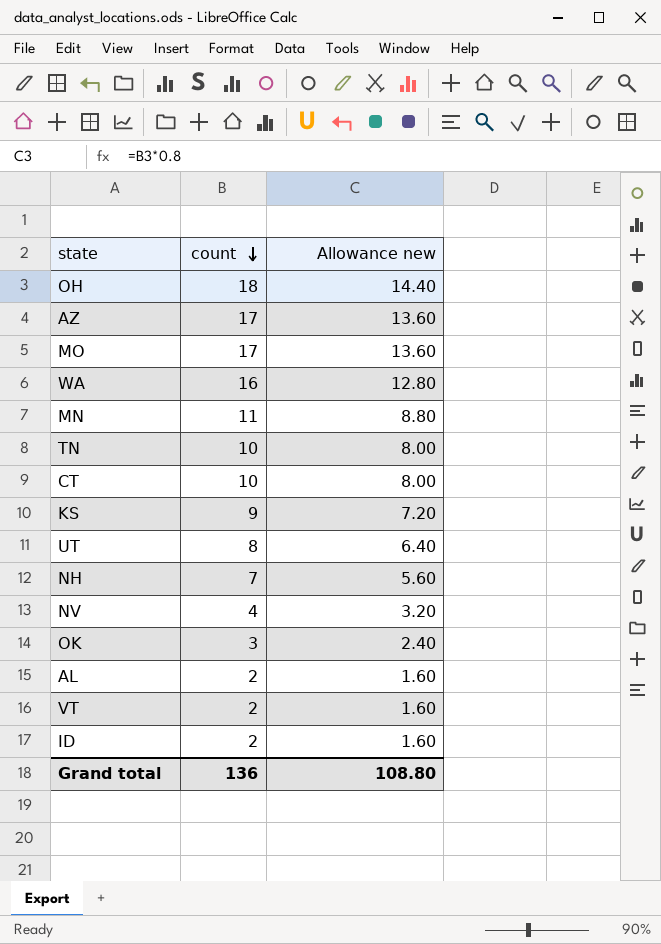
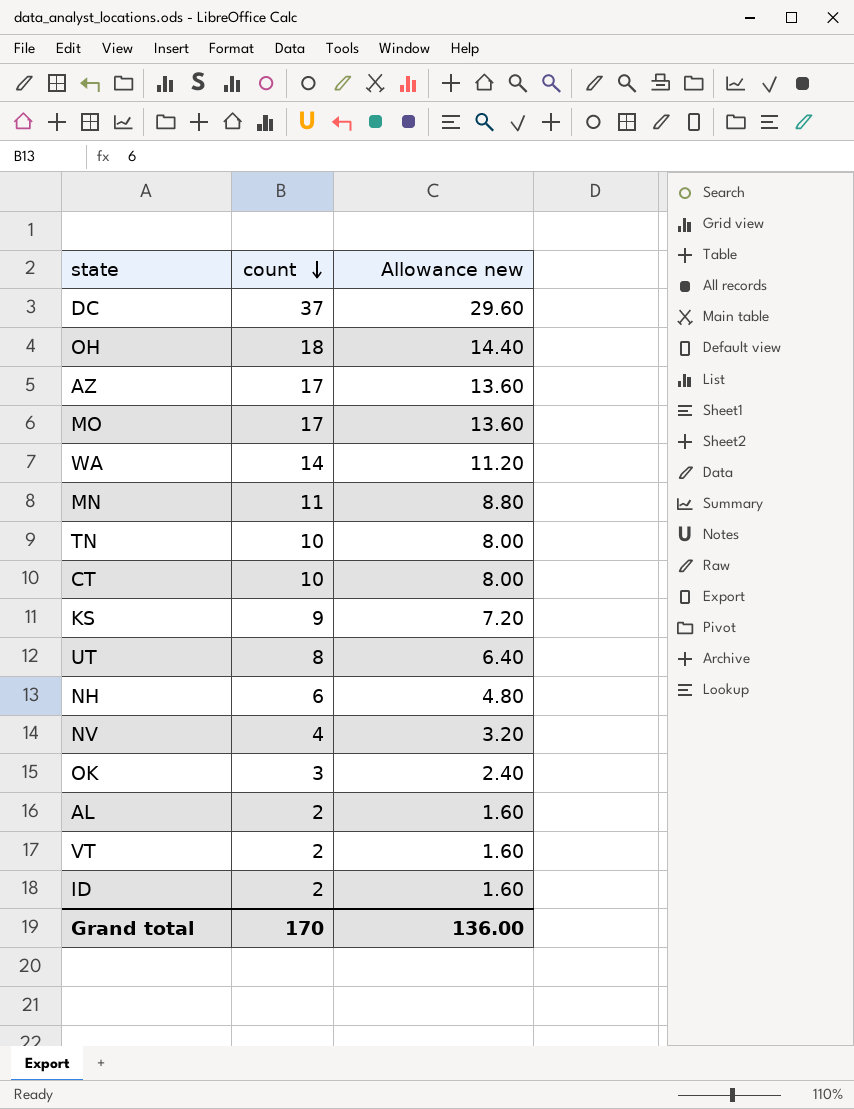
row DC: none -> 37 | 29.60
WA | count: 16 -> 14
WA | Allowance new: 12.80 -> 11.20
NH | count: 7 -> 6
NH | Allowance new: 5.60 -> 4.80
Grand total | count: 136 -> 170
Grand total | Allowance new: 108.80 -> 136.00

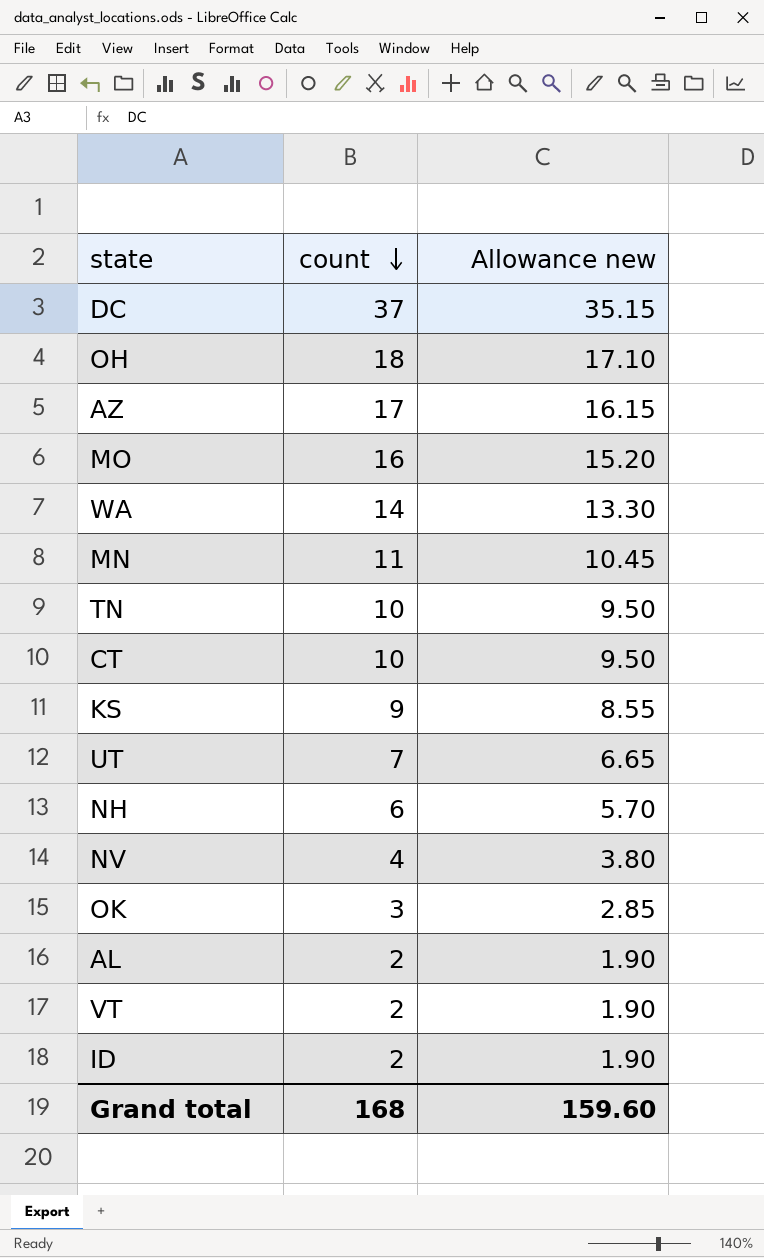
column Allowance new | formula: [count] * 0.8 -> [count] * 0.95
MO | count: 17 -> 16
UT | count: 8 -> 7
Grand total | count: 170 -> 168
Grand total | Allowance new: 136.00 -> 159.60

